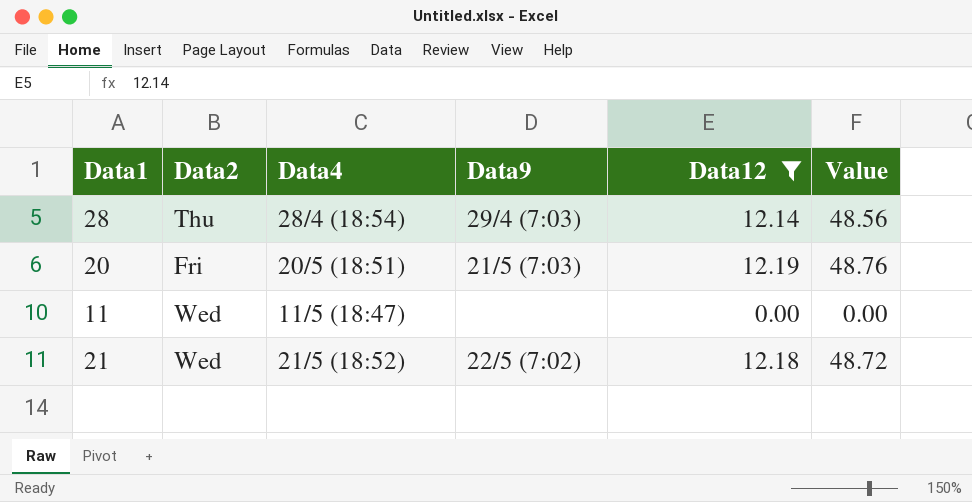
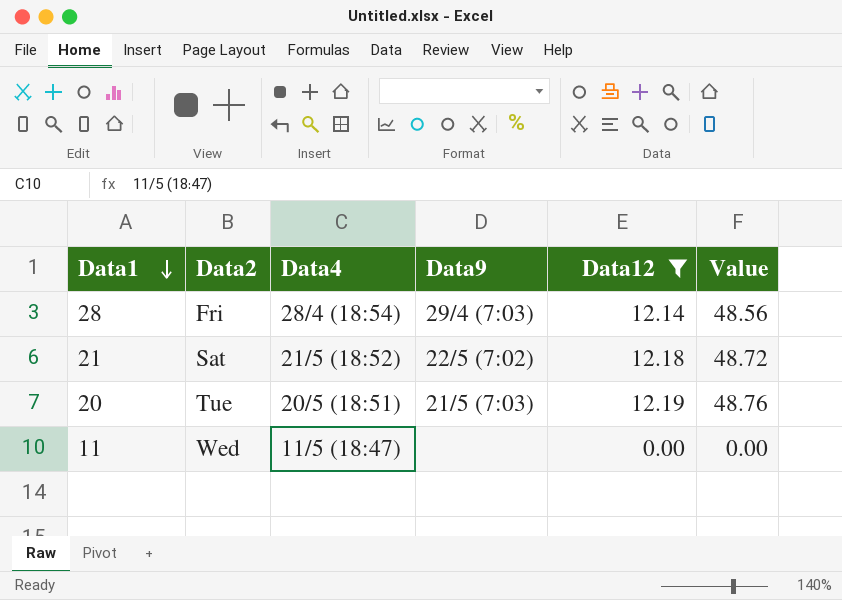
row order: none -> Data1 descending
28 | Data2: Thu -> Fri
21 | Data2: Wed -> Sat
20 | Data2: Fri -> Tue

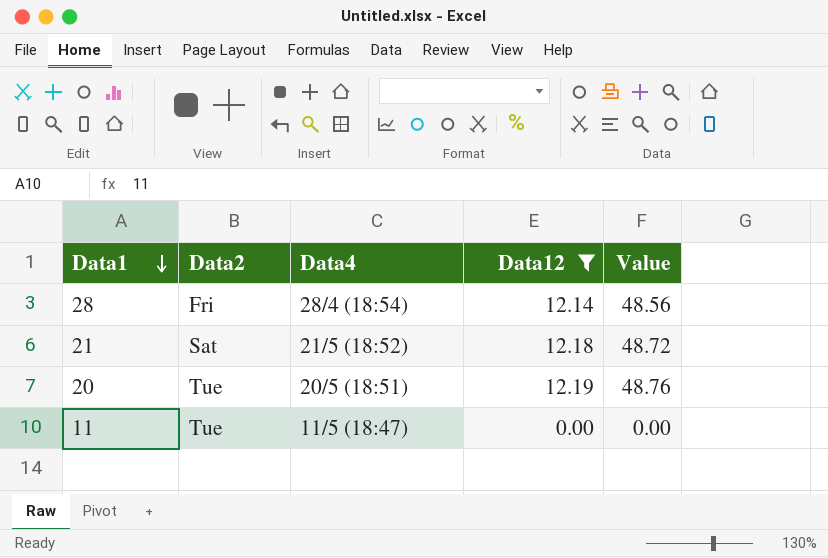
column Data9 | position: 4 -> none
11 | Data2: Wed -> Tue

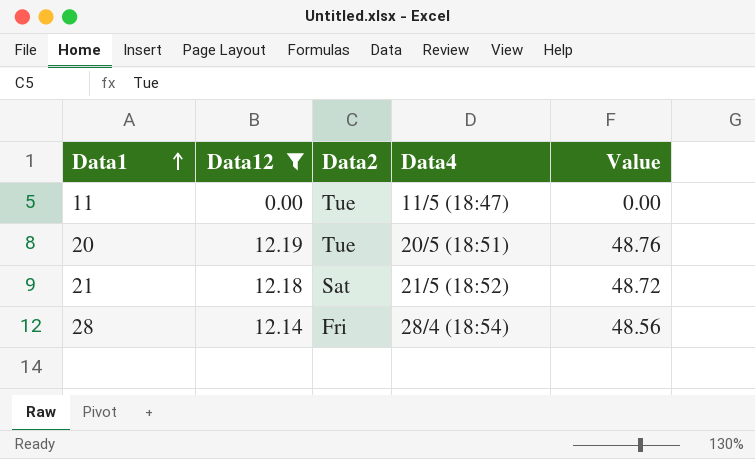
row order: Data1 descending -> Data1 ascending
column Data12 | position: 4 -> 2

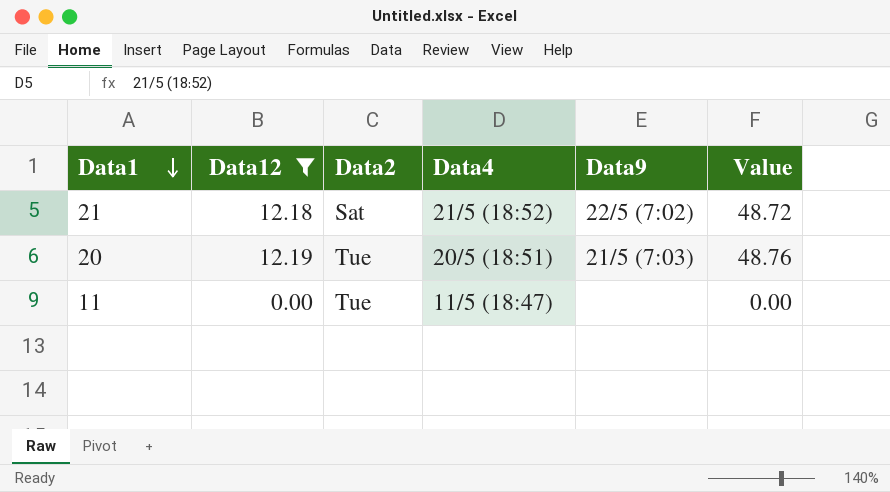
row order: Data1 ascending -> Data1 descending
column Data9 | position: none -> 5
row 28: 12.14 | Fri | 28/4 (18:54) | 48.56 -> none

